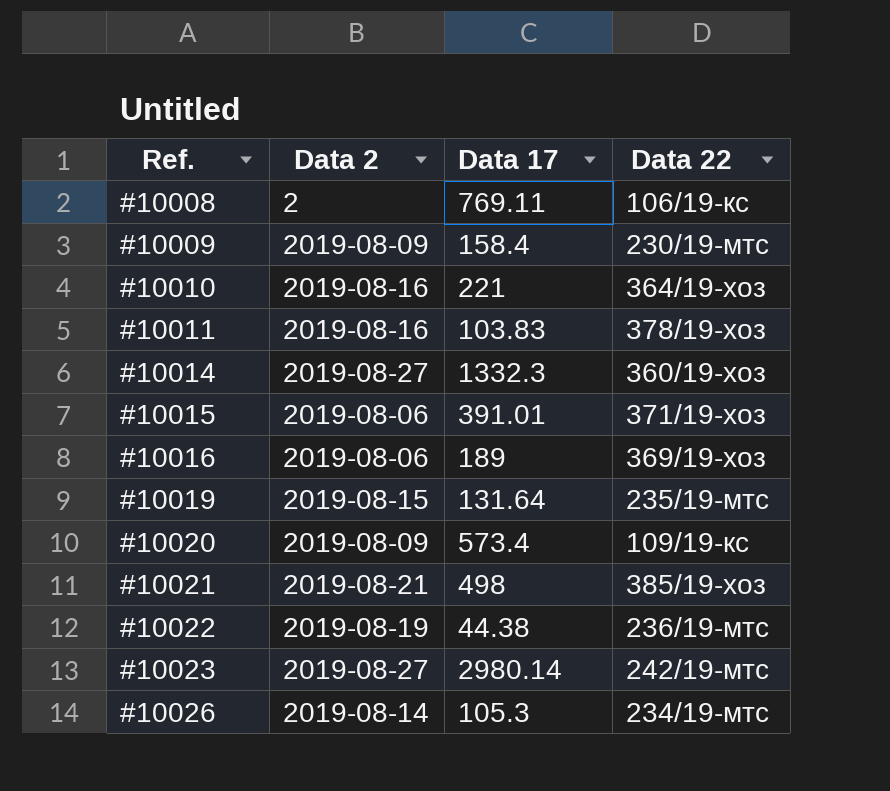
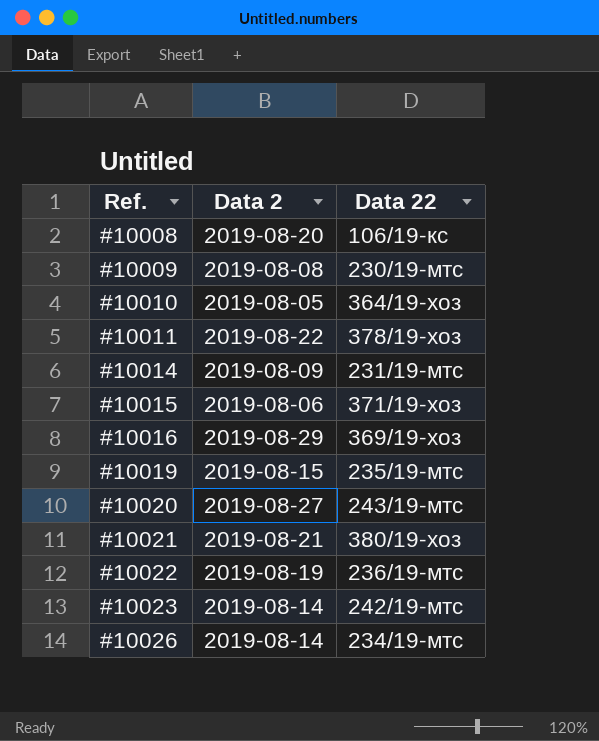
column Data 17 | position: 3 -> none
#10008 | Data 2: 2 -> 2019-08-20
#10009 | Data 2: 2019-08-09 -> 2019-08-08
#10010 | Data 2: 2019-08-16 -> 2019-08-05
#10011 | Data 2: 2019-08-16 -> 2019-08-22
#10014 | Data 2: 2019-08-27 -> 2019-08-09
#10014 | Data 22: 360/19-хоз -> 231/19-мтс
#10016 | Data 2: 2019-08-06 -> 2019-08-29
#10020 | Data 2: 2019-08-09 -> 2019-08-27
#10020 | Data 22: 109/19-кс -> 243/19-мтс
#10021 | Data 22: 385/19-хоз -> 380/19-хоз
#10023 | Data 2: 2019-08-27 -> 2019-08-14

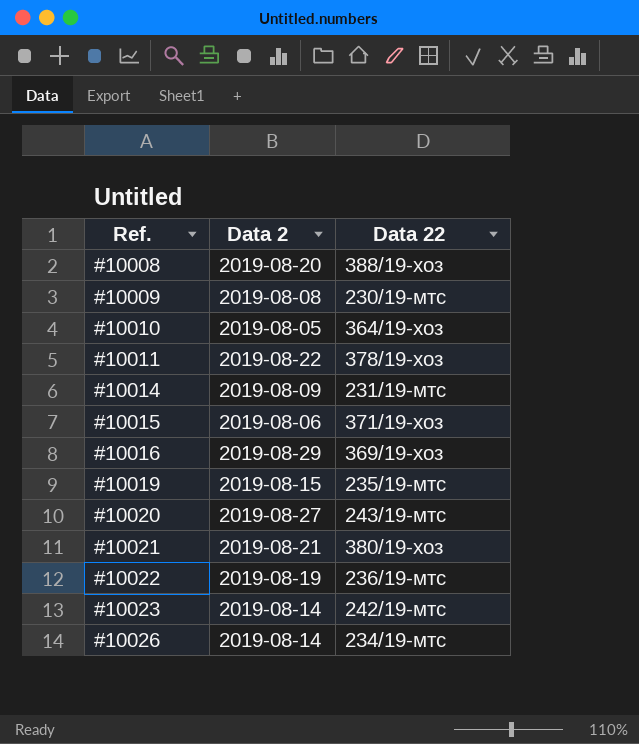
#10008 | Data 22: 106/19-кс -> 388/19-хоз

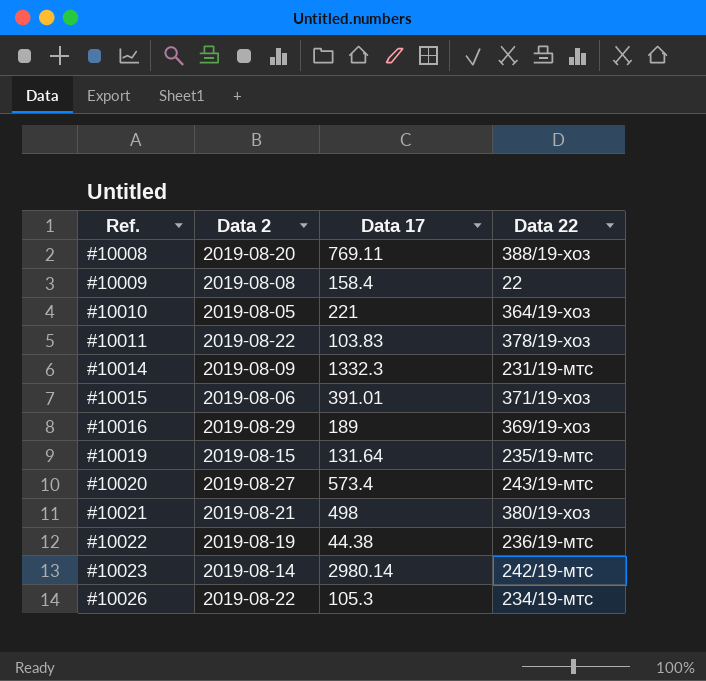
column Data 17 | position: none -> 3
#10009 | Data 22: 230/19-мтс -> 22
#10026 | Data 2: 2019-08-14 -> 2019-08-22

